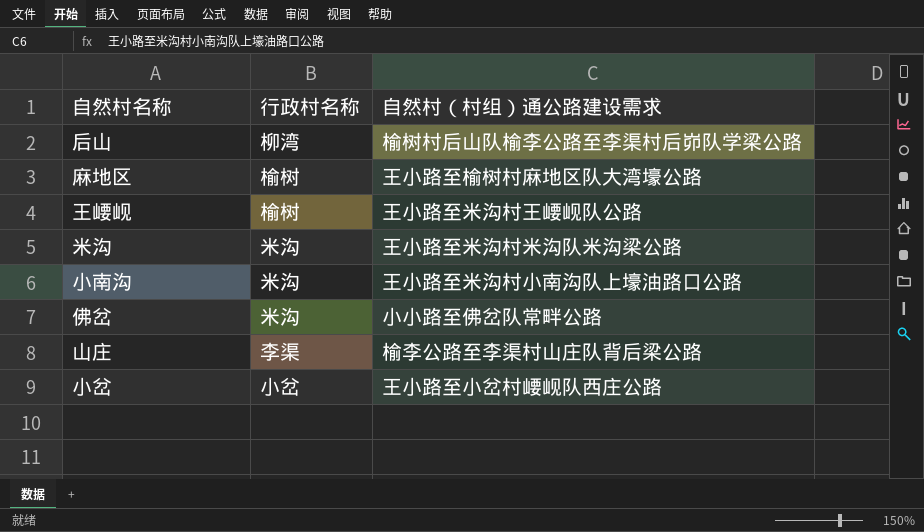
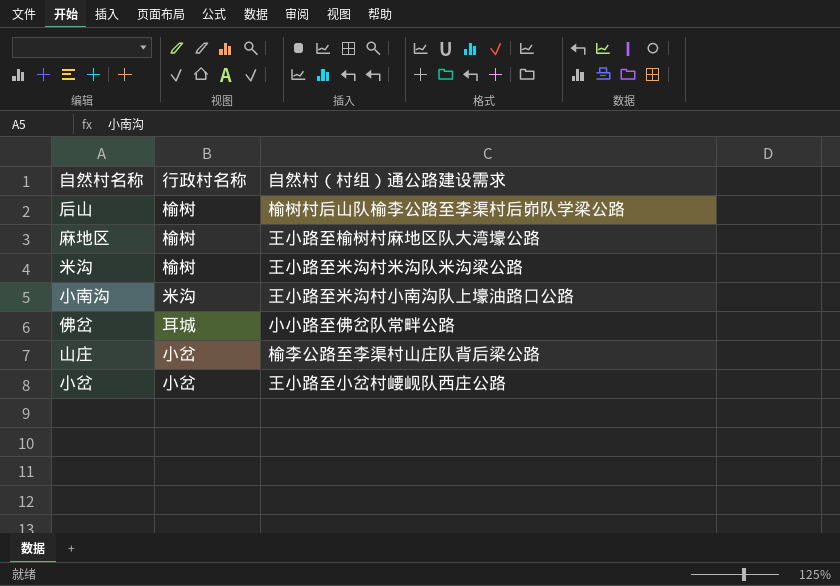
row 王崾岘: 榆树 | 王小路至米沟村王崾岘队公路 -> none
后山 | 行政村名称: 柳湾 -> 榆树
米沟 | 行政村名称: 米沟 -> 榆树
佛岔 | 行政村名称: 米沟 -> 耳城
山庄 | 行政村名称: 李渠 -> 小岔

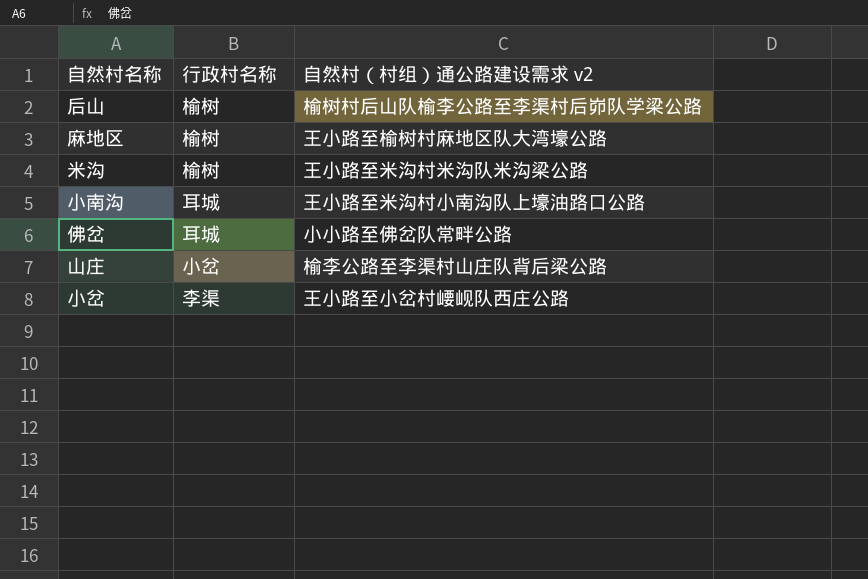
column name: 自然村（村组）通公路建设需求 -> 自然村（村组）通公路建设需求 v2
小南沟 | 行政村名称: 米沟 -> 耳城
小岔 | 行政村名称: 小岔 -> 李渠

